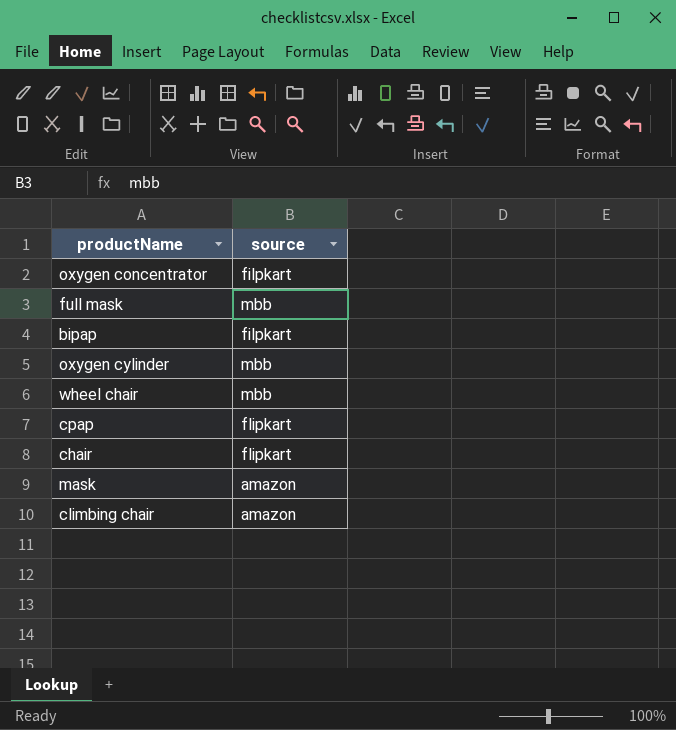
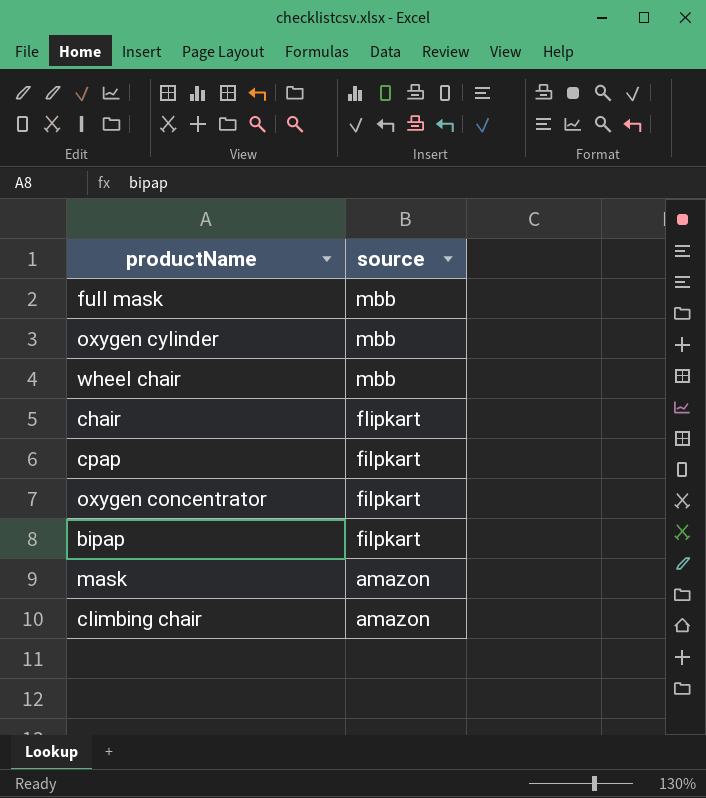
row order: none -> source descending
cpap | source: flipkart -> filpkart

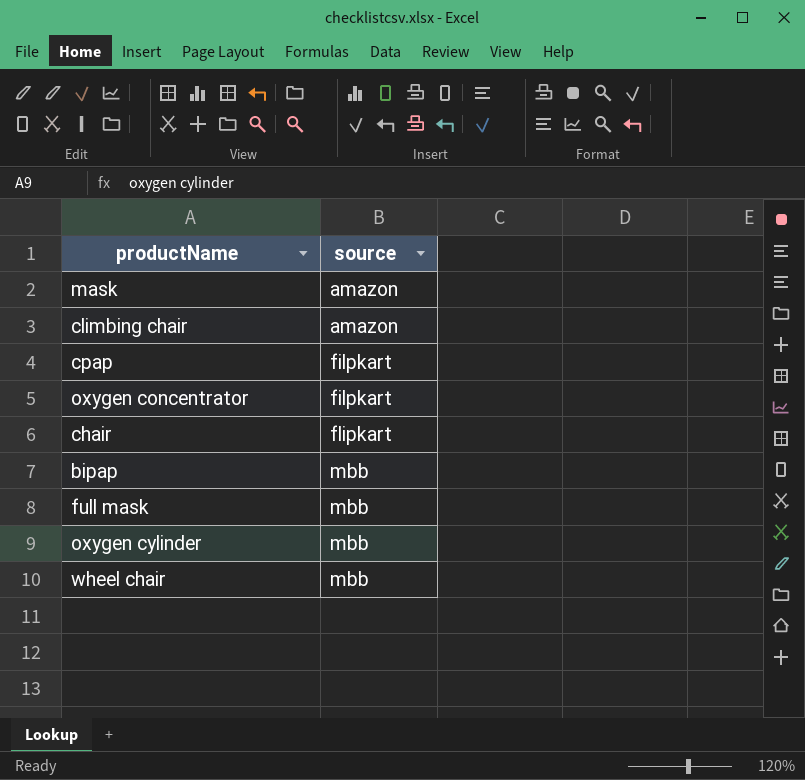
row order: source descending -> source ascending
bipap | source: filpkart -> mbb

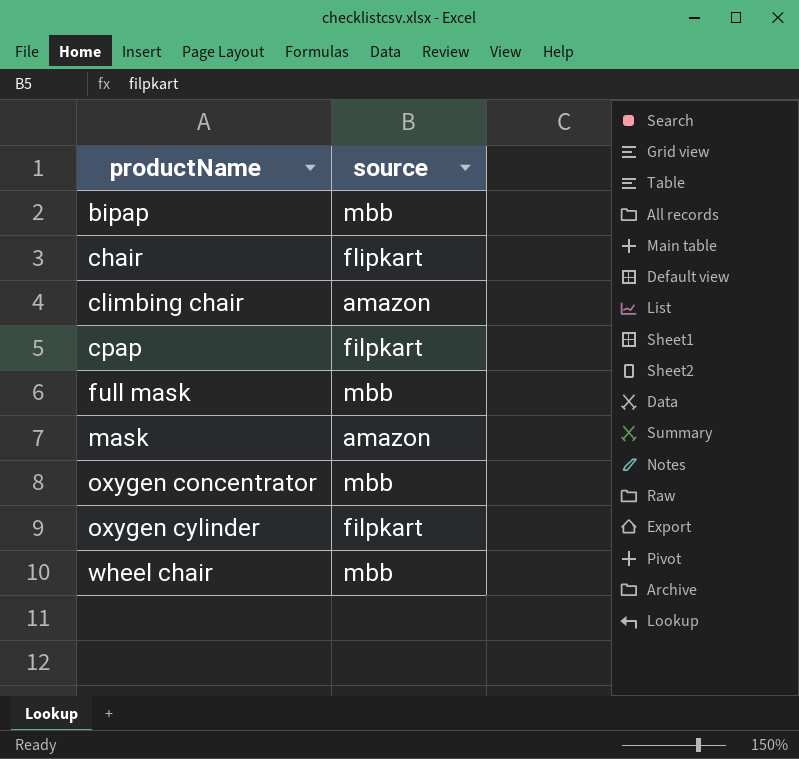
row order: source ascending -> productName ascending
oxygen concentrator | source: filpkart -> mbb
oxygen cylinder | source: mbb -> filpkart

